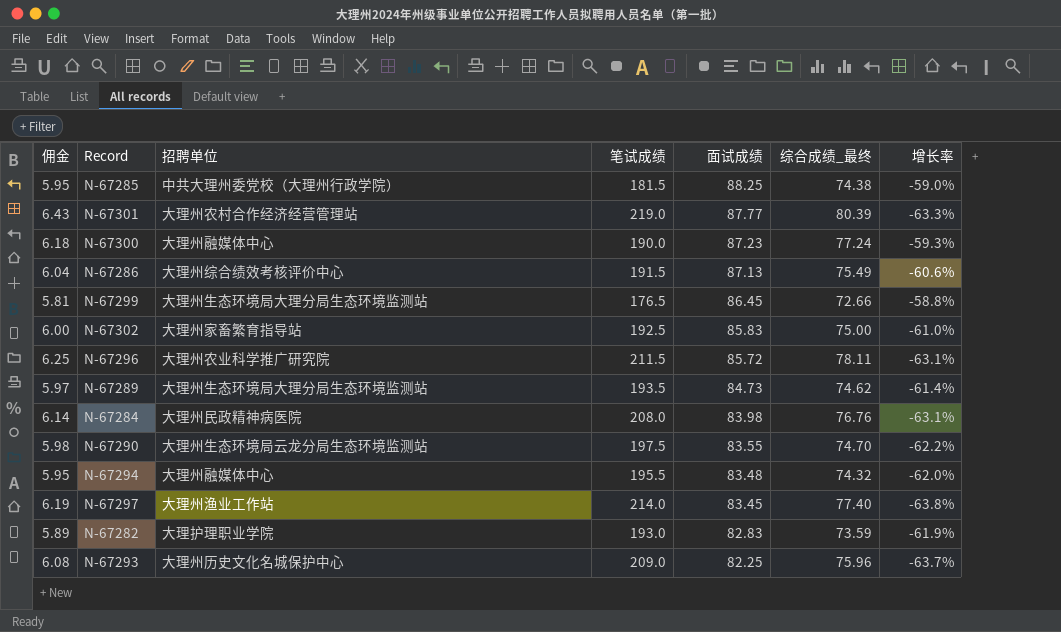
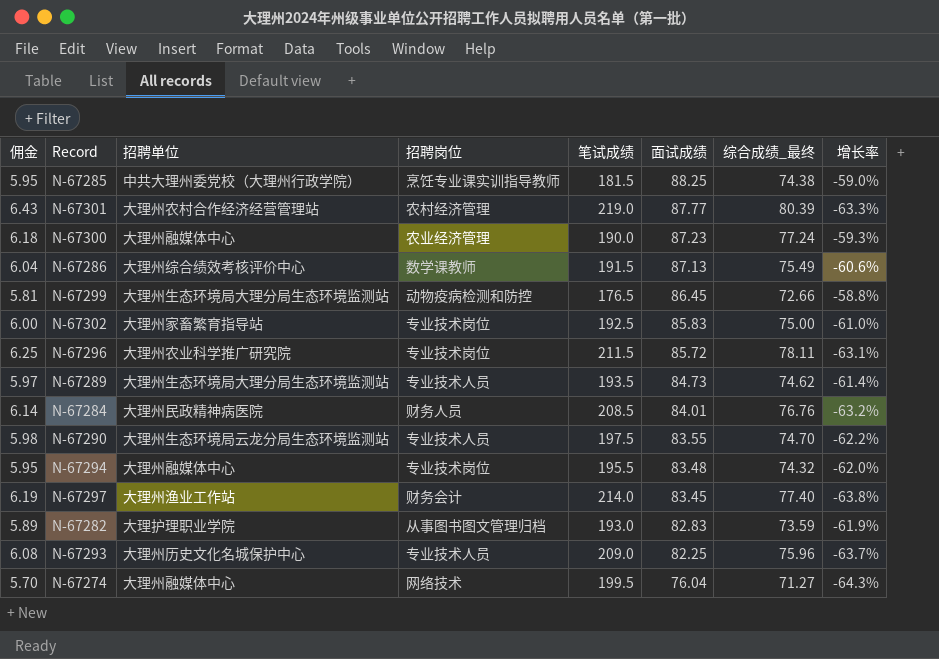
column 招聘岗位 | position: none -> 4
N-67284 | 笔试成绩: 208.0 -> 208.5
N-67284 | 面试成绩: 83.98 -> 84.01
N-67284 | 增长率: -63.1% -> -63.2%
row N-67274: none -> 5.70 | 大理州融媒体中心 | 网络技术 | 199.5 | 76.04 | 71.27 | -64.3%

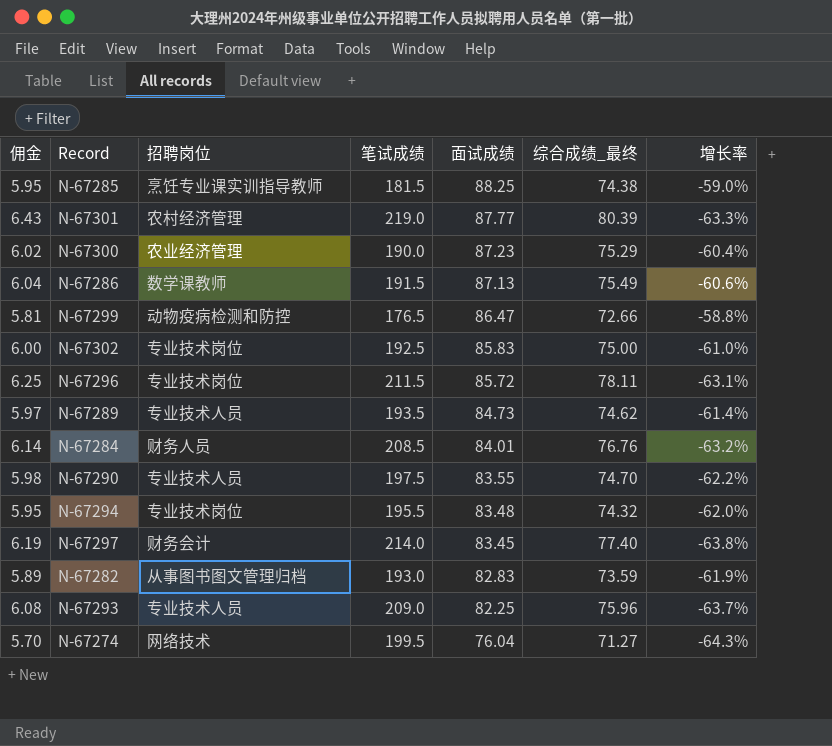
column 招聘单位 | position: 3 -> none
N-67300 | 佣金: 6.18 -> 6.02
N-67300 | 综合成绩_最终: 77.24 -> 75.29
N-67300 | 增长率: -59.3% -> -60.4%
N-67299 | 面试成绩: 86.45 -> 86.47

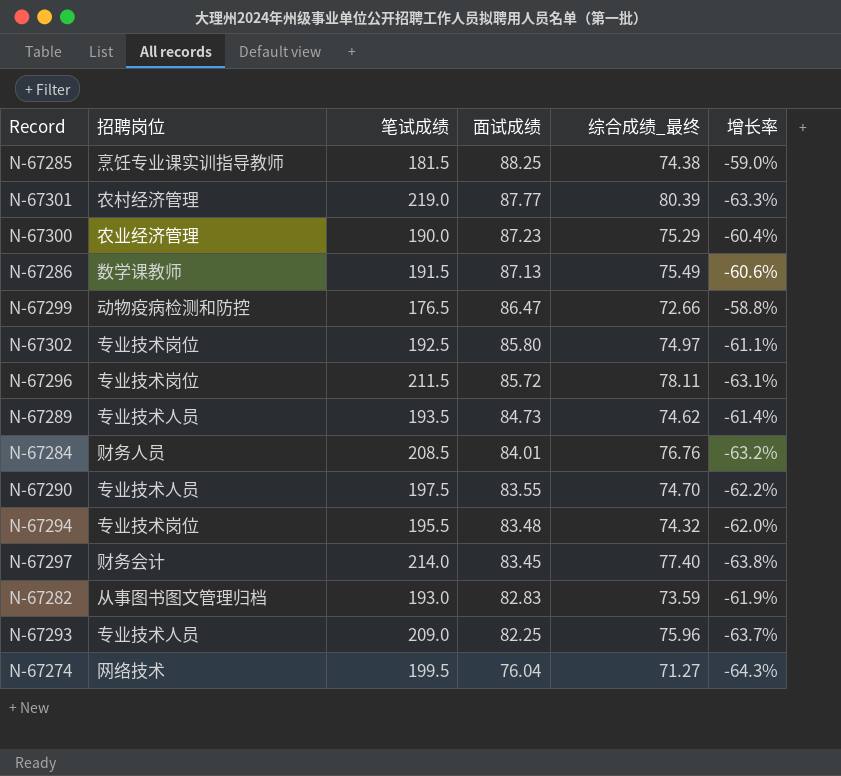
column 佣金 | formula: [综合成绩_最终] * 0.08 -> none
N-67302 | 面试成绩: 85.83 -> 85.80
N-67302 | 综合成绩_最终: 75.00 -> 74.97
N-67302 | 增长率: -61.0% -> -61.1%

